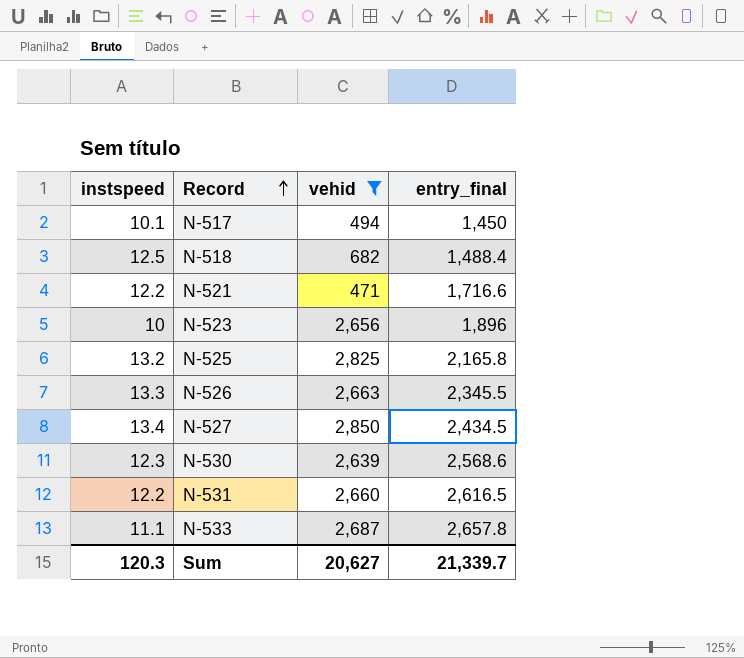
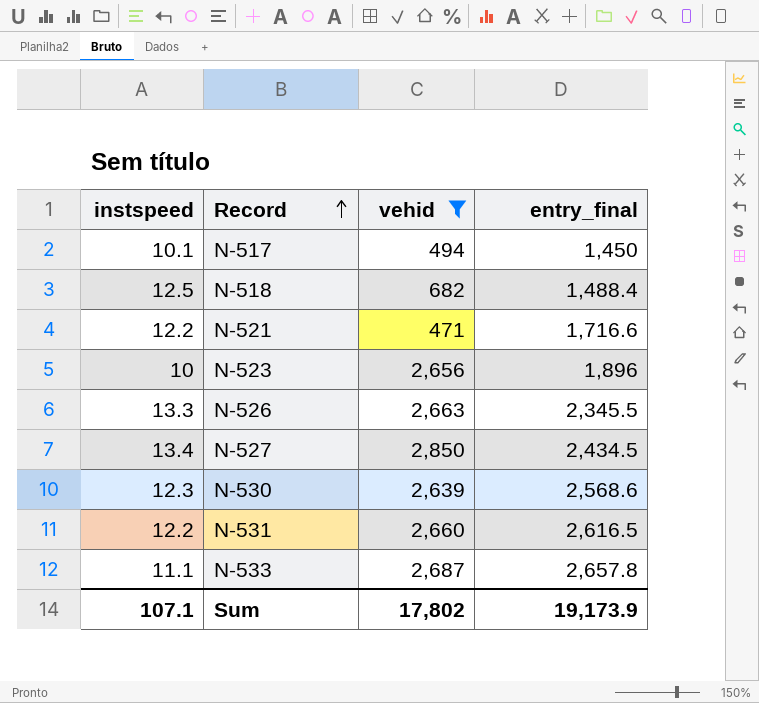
row N-525: 13.2 | 2,825 | 2,165.8 -> none
Sum | instspeed: 120.3 -> 107.1
Sum | vehid: 20,627 -> 17,802
Sum | entry_final: 21,339.7 -> 19,173.9

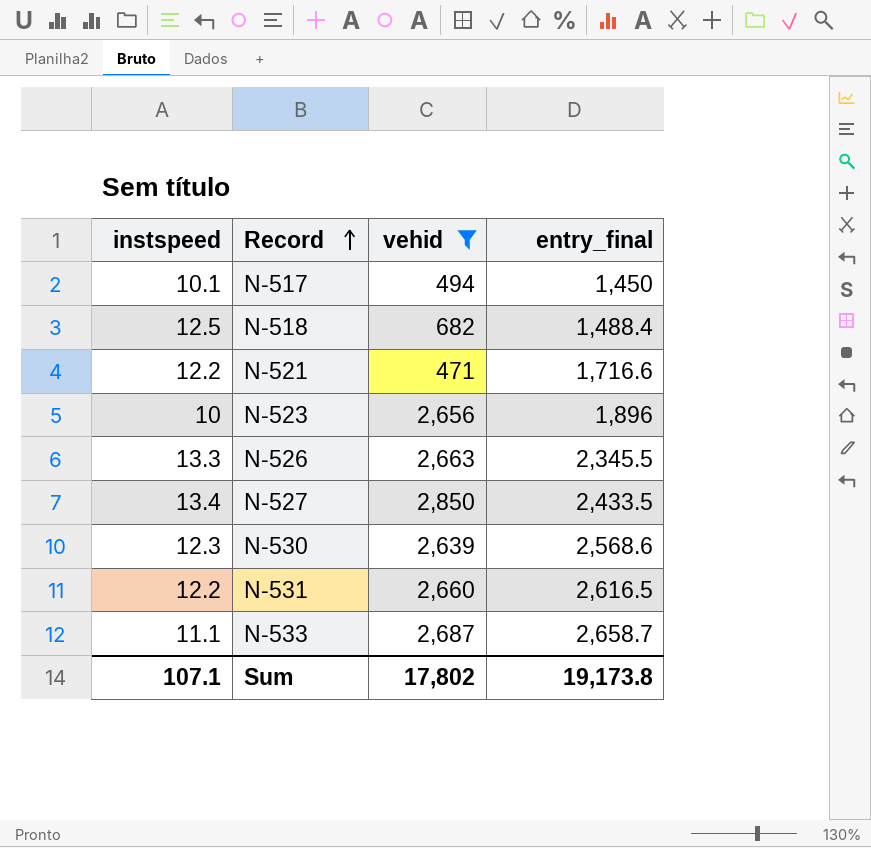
N-527 | entry_final: 2,434.5 -> 2,433.5
N-533 | entry_final: 2,657.8 -> 2,658.7
Sum | entry_final: 19,173.9 -> 19,173.8

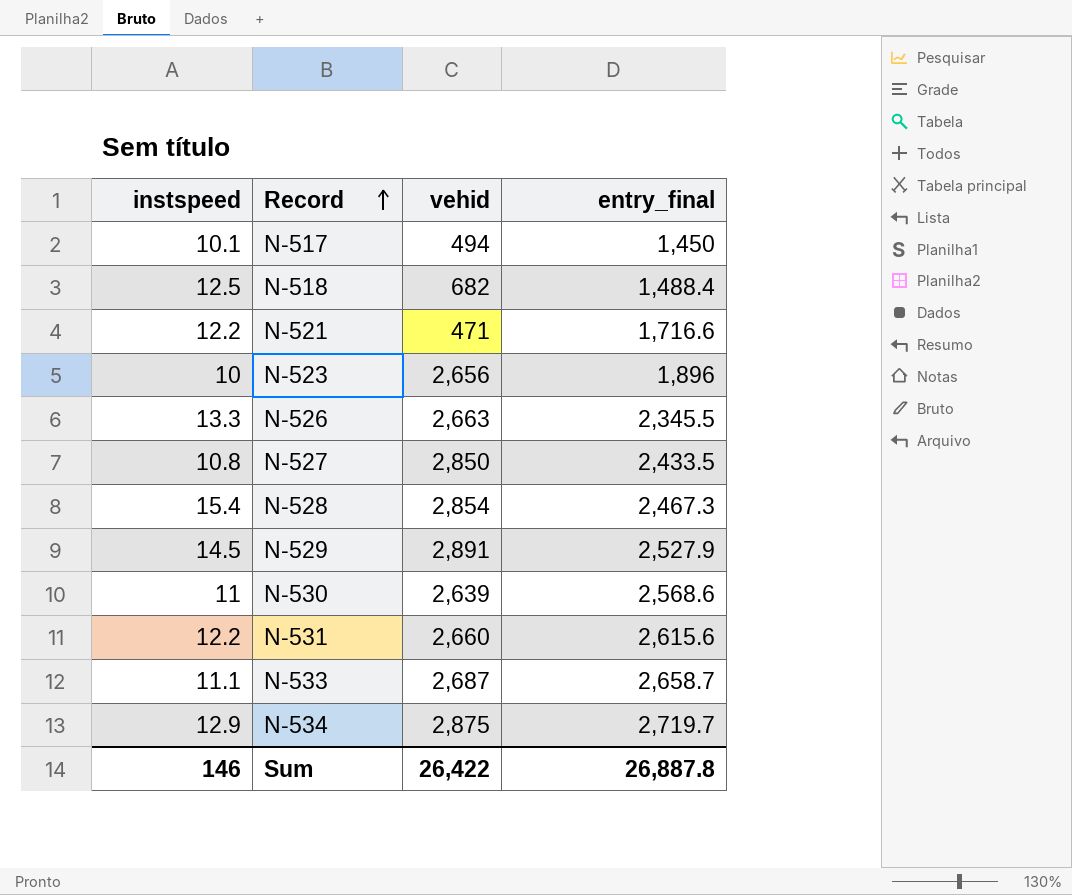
filter: vehid <= 2,850 -> none
N-527 | instspeed: 13.4 -> 10.8
N-530 | instspeed: 12.3 -> 11
N-531 | entry_final: 2,616.5 -> 2,615.6
Sum | instspeed: 107.1 -> 146
Sum | vehid: 17,802 -> 26,422
Sum | entry_final: 19,173.8 -> 26,887.8

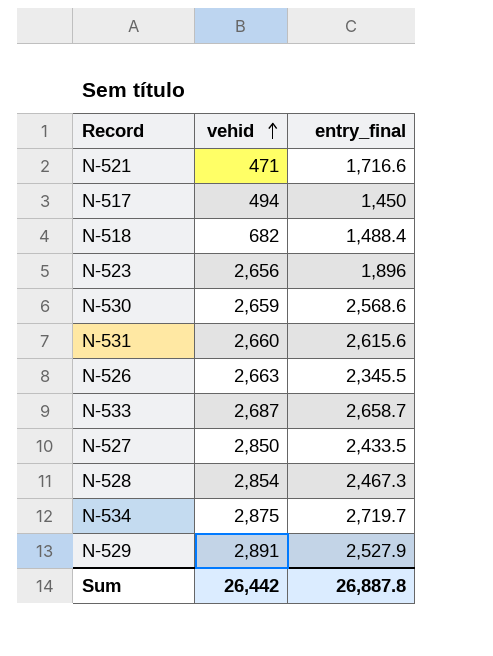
row order: Record ascending -> vehid ascending
column instspeed | position: 1 -> none
N-530 | vehid: 2,639 -> 2,659
Sum | vehid: 26,422 -> 26,442

